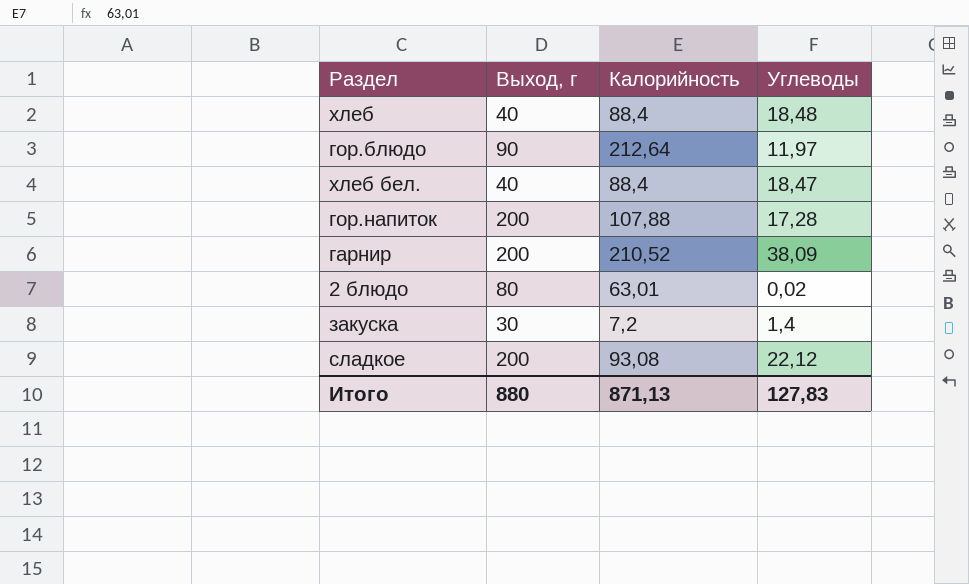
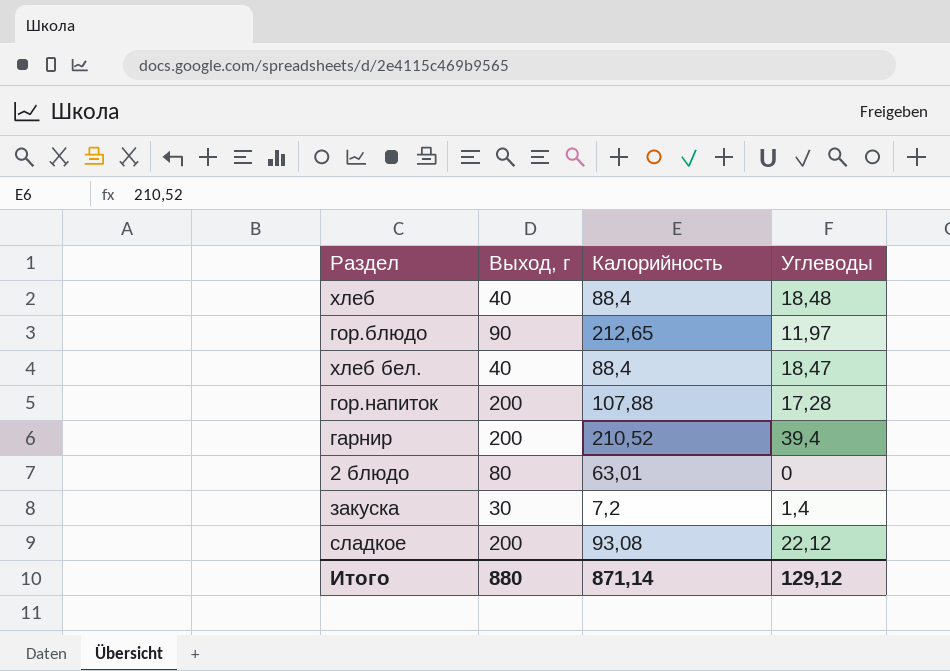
гор.блюдо | Калорийность: 212,64 -> 212,65
гарнир | Углеводы: 38,09 -> 39,4
2 блюдо | Углеводы: 0,02 -> 0
Итого | Калорийность: 871,13 -> 871,14
Итого | Углеводы: 127,83 -> 129,12

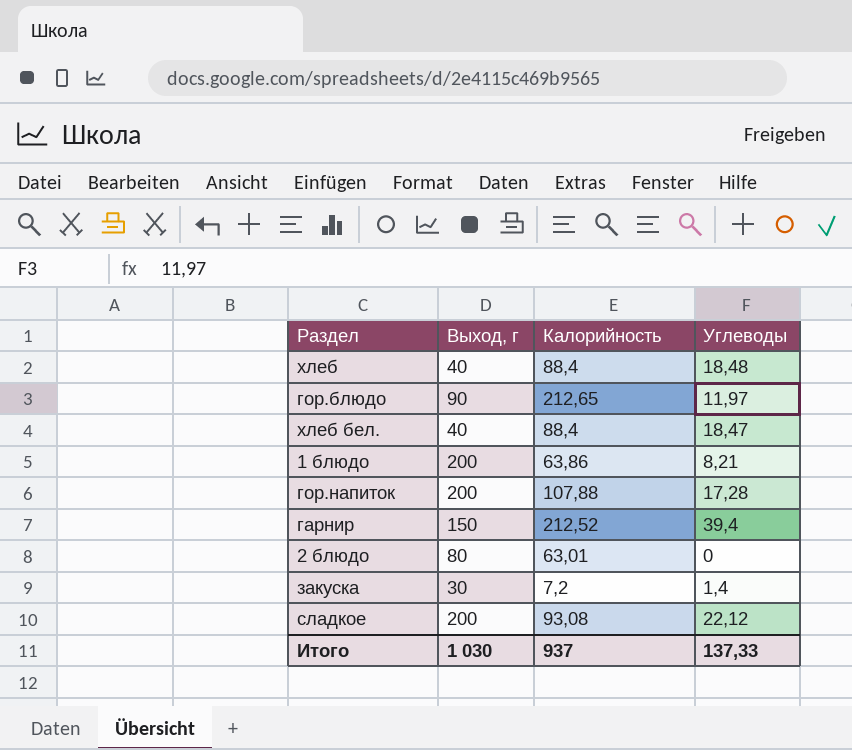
row 1 блюдо: none -> 200 | 63,86 | 8,21
гарнир | Выход, г: 200 -> 150
гарнир | Калорийность: 210,52 -> 212,52
Итого | Выход, г: 880 -> 1 030
Итого | Калорийность: 871,14 -> 937
Итого | Углеводы: 129,12 -> 137,33

